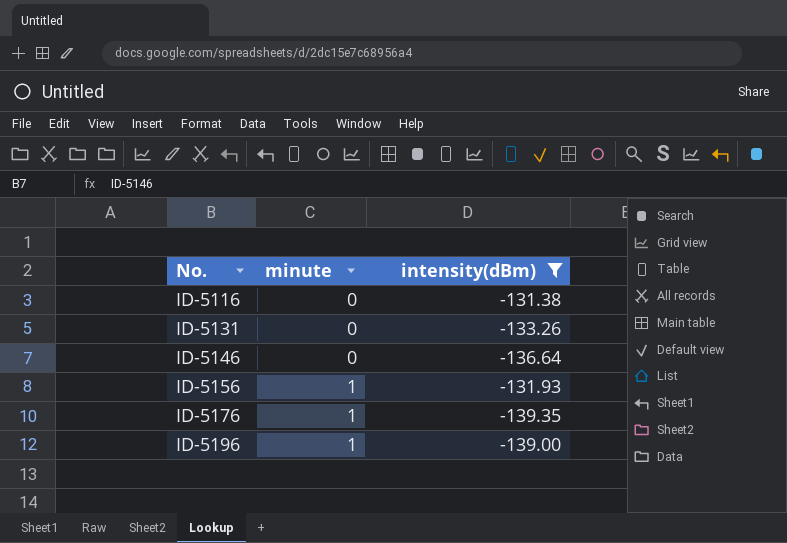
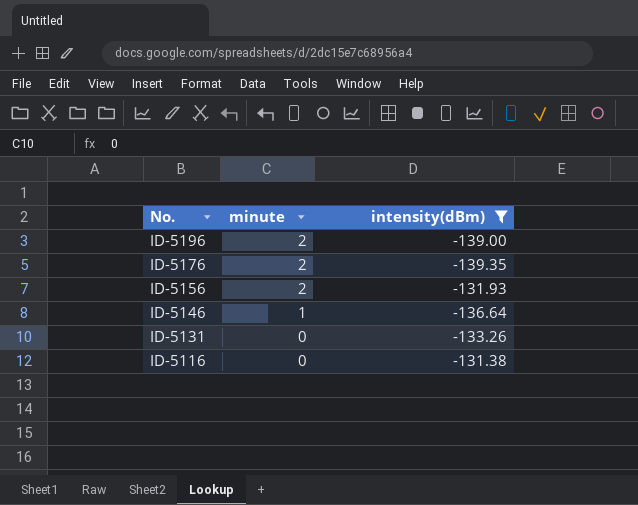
row order: No. ascending -> No. descending
ID-5196 | minute: 1 -> 2
ID-5176 | minute: 1 -> 2
ID-5156 | minute: 1 -> 2
ID-5146 | minute: 0 -> 1

